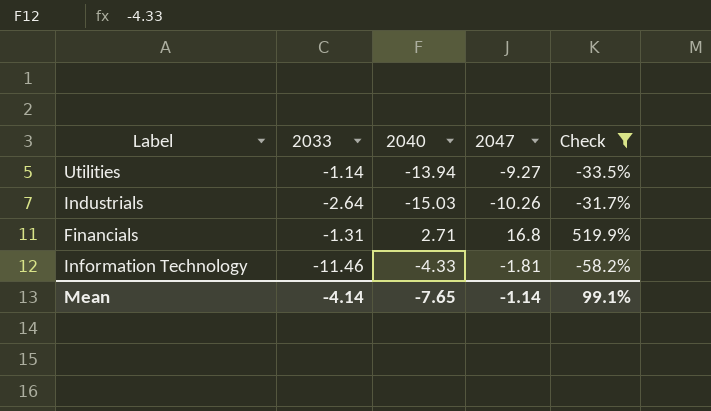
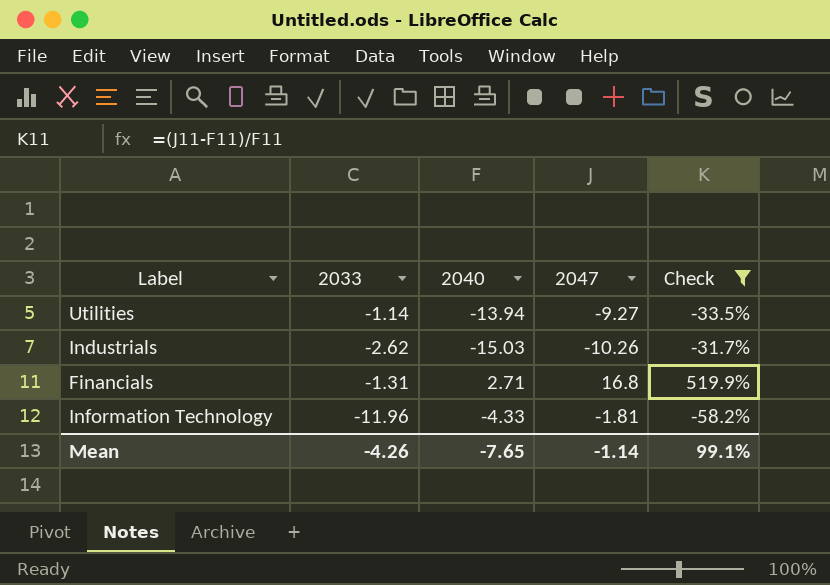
Industrials | 2033: -2.64 -> -2.62
Information Technology | 2033: -11.46 -> -11.96
Mean | 2033: -4.14 -> -4.26

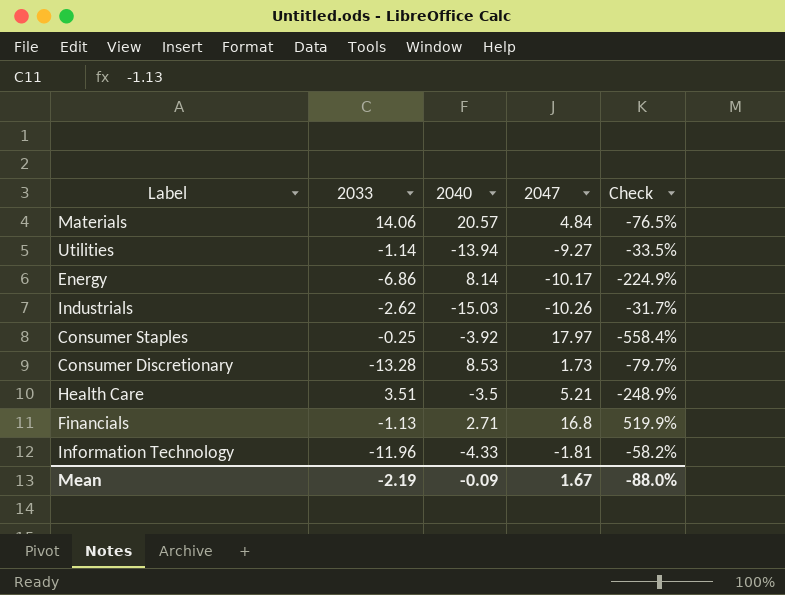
filter: Check >= -58.2% -> none
Financials | 2033: -1.31 -> -1.13
Mean | 2033: -4.26 -> -2.19
Mean | 2040: -7.65 -> -0.09
Mean | 2047: -1.14 -> 1.67
Mean | Check: 99.1% -> -88.0%

